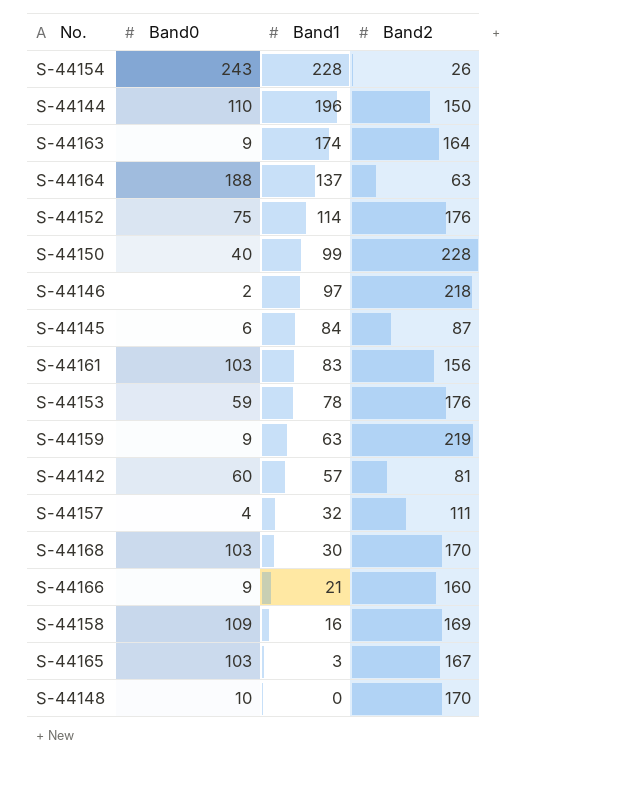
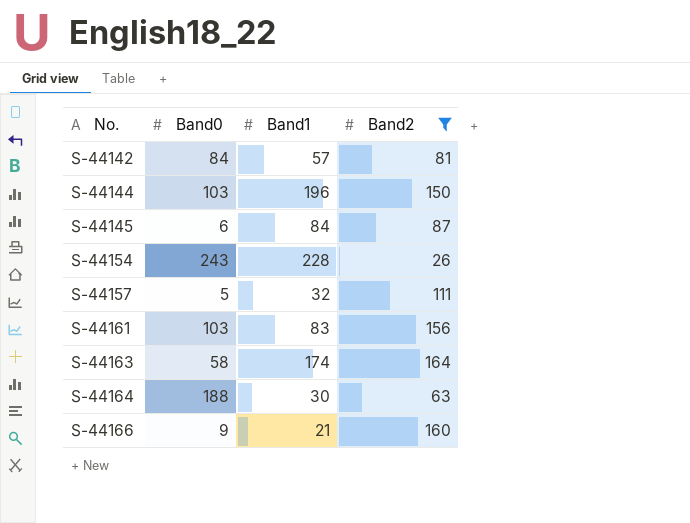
filter: none -> Band2 <= 164
row order: Band1 descending -> No. ascending
S-44142 | Band0: 60 -> 84
S-44144 | Band0: 110 -> 103
S-44157 | Band0: 4 -> 5
S-44163 | Band0: 9 -> 58
S-44164 | Band1: 137 -> 30

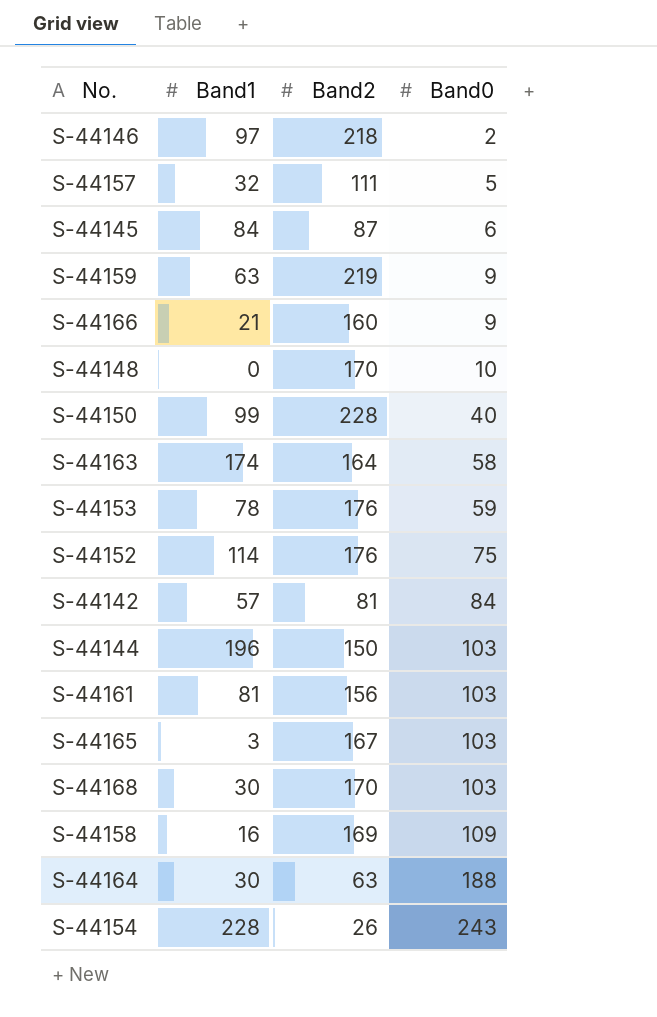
filter: Band2 <= 164 -> none
row order: No. ascending -> Band0 ascending
column Band0 | position: 2 -> 4
S-44161 | Band1: 83 -> 81

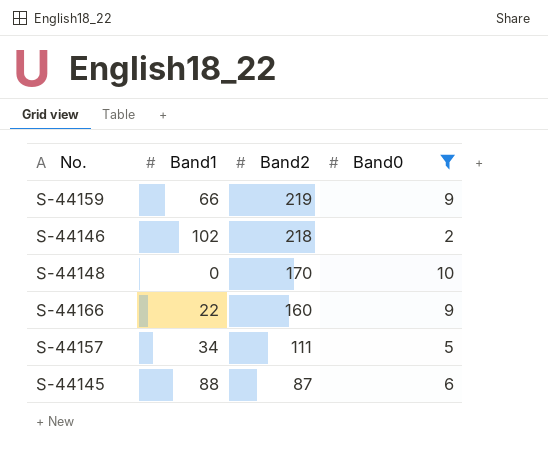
filter: none -> Band0 <= 10
row order: Band0 ascending -> Band2 descending
S-44159 | Band1: 63 -> 66
S-44146 | Band1: 97 -> 102
S-44166 | Band1: 21 -> 22
S-44157 | Band1: 32 -> 34
S-44145 | Band1: 84 -> 88

